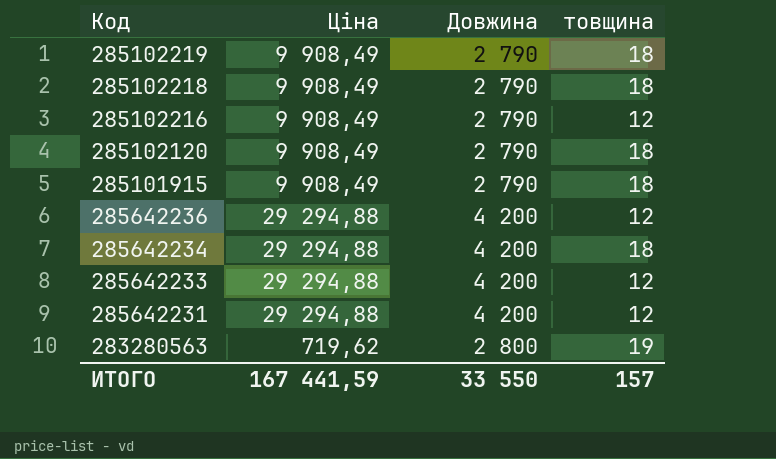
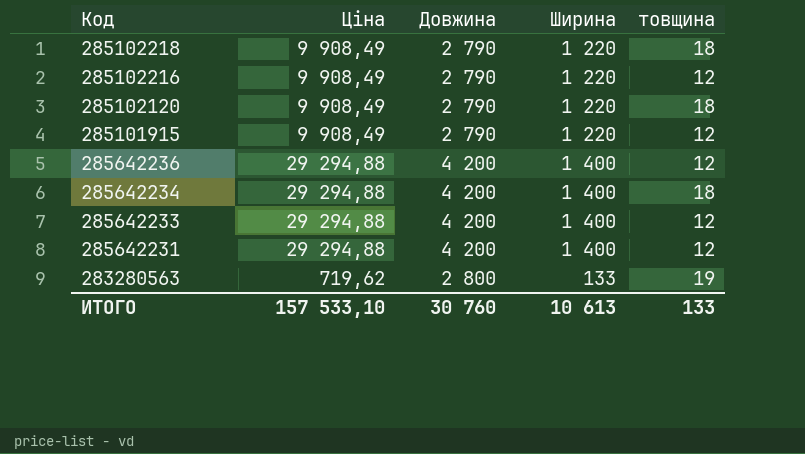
column Ширина | position: none -> 4
row 285102219: 9 908,49 | 2 790 | 18 -> none
285101915 | товщина: 18 -> 12
ИТОГО | Ціна: 167 441,59 -> 157 533,10
ИТОГО | Довжина: 33 550 -> 30 760
ИТОГО | товщина: 157 -> 133

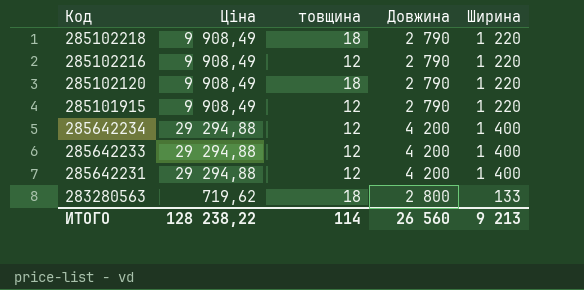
column товщина | position: 5 -> 3
row 285642236: 29 294,88 | 4 200 | 1 400 | 12 -> none
285642234 | товщина: 18 -> 12
283280563 | товщина: 19 -> 18
ИТОГО | Ціна: 157 533,10 -> 128 238,22
ИТОГО | товщина: 133 -> 114
ИТОГО | Довжина: 30 760 -> 26 560
ИТОГО | Ширина: 10 613 -> 9 213

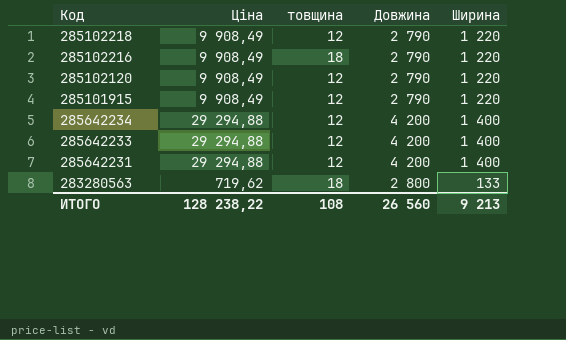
285102218 | товщина: 18 -> 12
285102216 | товщина: 12 -> 18
285102120 | товщина: 18 -> 12
ИТОГО | товщина: 114 -> 108

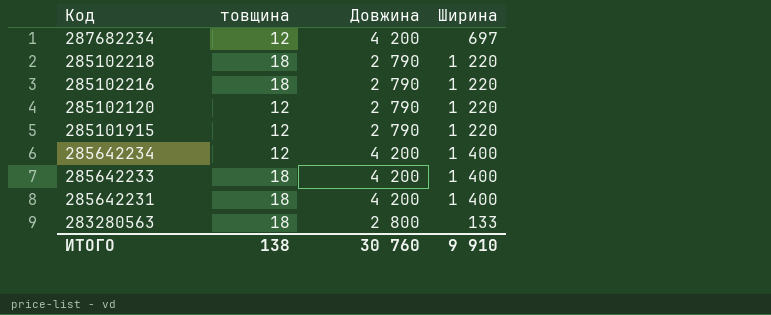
column Ціна | position: 2 -> none
row 287682234: none -> 12 | 4 200 | 697
285102218 | товщина: 12 -> 18
285642233 | товщина: 12 -> 18
285642231 | товщина: 12 -> 18
ИТОГО | товщина: 108 -> 138
ИТОГО | Довжина: 26 560 -> 30 760
ИТОГО | Ширина: 9 213 -> 9 910

